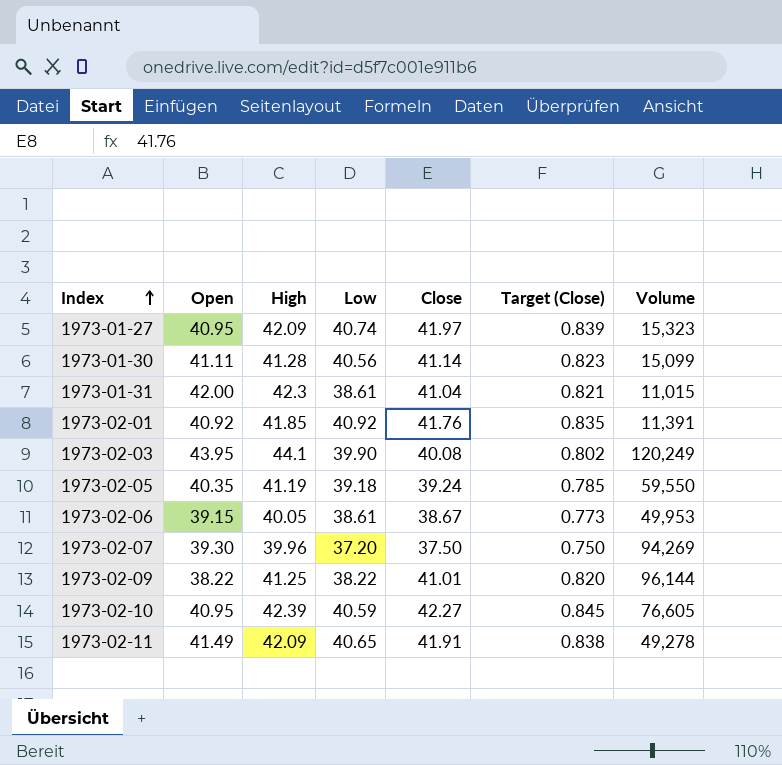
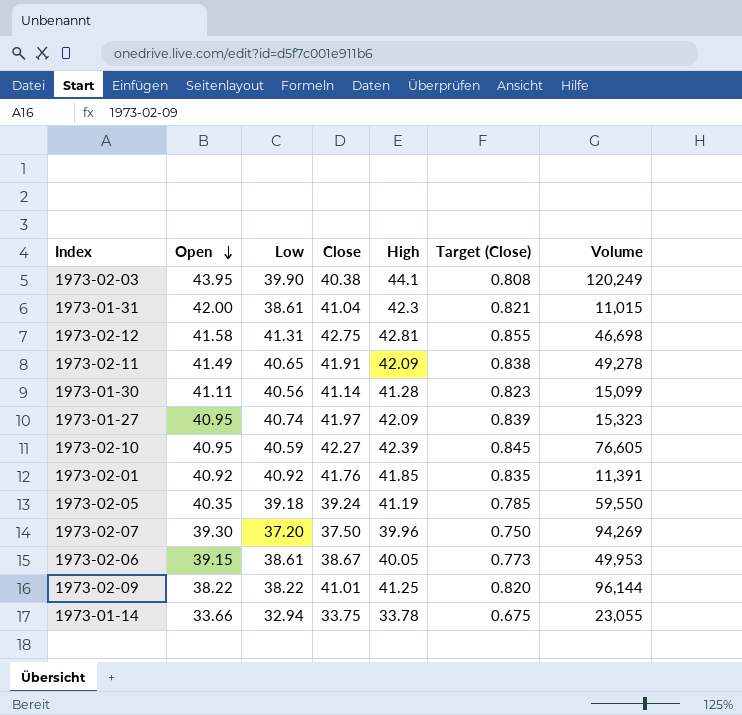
row order: Index ascending -> Open descending
column High | position: 3 -> 5
1973-02-03 | Close: 40.08 -> 40.38
1973-02-03 | Target (Close): 0.802 -> 0.808
row 1973-02-12: none -> 41.58 | 41.31 | 42.75 | 42.81 | 0.855 | 46,698
row 1973-01-14: none -> 33.66 | 32.94 | 33.75 | 33.78 | 0.675 | 23,055

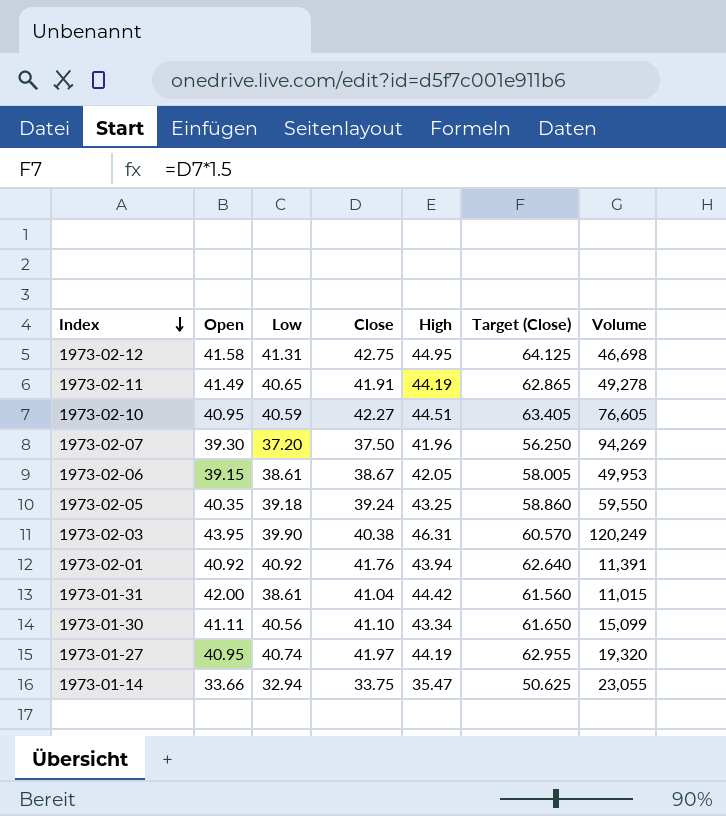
row order: Open descending -> Index descending
column Target (Close) | formula: [Close] * 0.02 -> [Close] * 1.5
row 1973-02-09: 38.22 | 38.22 | 41.01 | 41.25 | 0.820 | 96,144 -> none
1973-02-12 | High: 42.81 -> 44.95
1973-02-11 | High: 42.09 -> 44.19
1973-02-10 | High: 42.39 -> 44.51
1973-02-07 | High: 39.96 -> 41.96
1973-02-06 | High: 40.05 -> 42.05
1973-02-05 | High: 41.19 -> 43.25
1973-02-03 | High: 44.1 -> 46.31
1973-02-01 | High: 41.85 -> 43.94
1973-01-31 | High: 42.3 -> 44.42
1973-01-30 | Close: 41.14 -> 41.10
1973-01-30 | High: 41.28 -> 43.34
1973-01-27 | High: 42.09 -> 44.19
1973-01-27 | Volume: 15,323 -> 19,320
1973-01-14 | High: 33.78 -> 35.47

